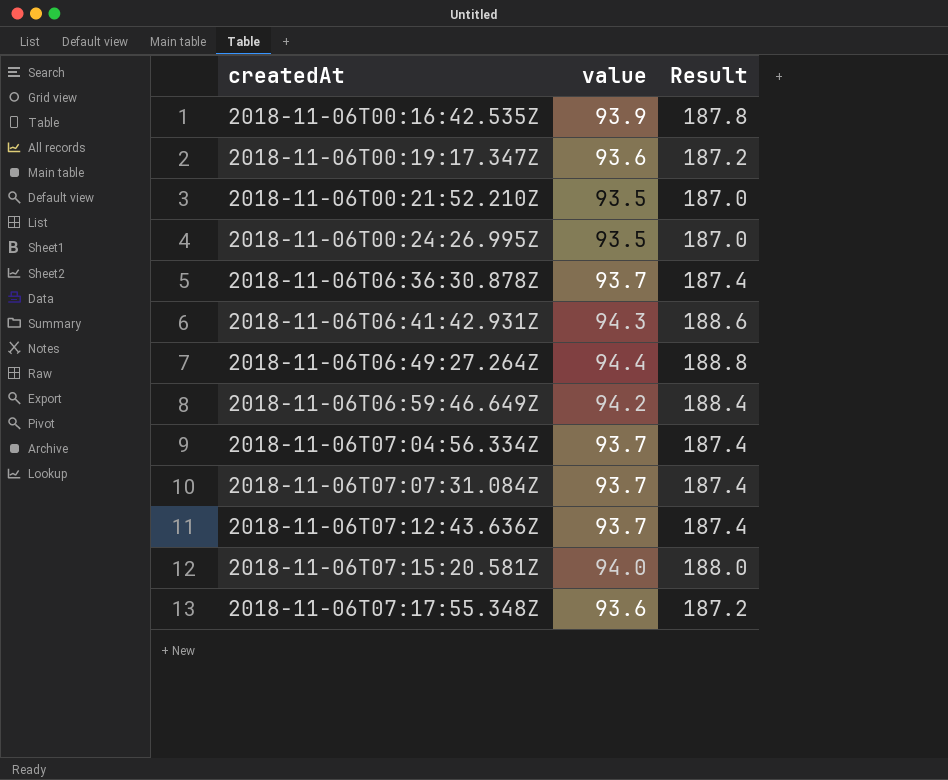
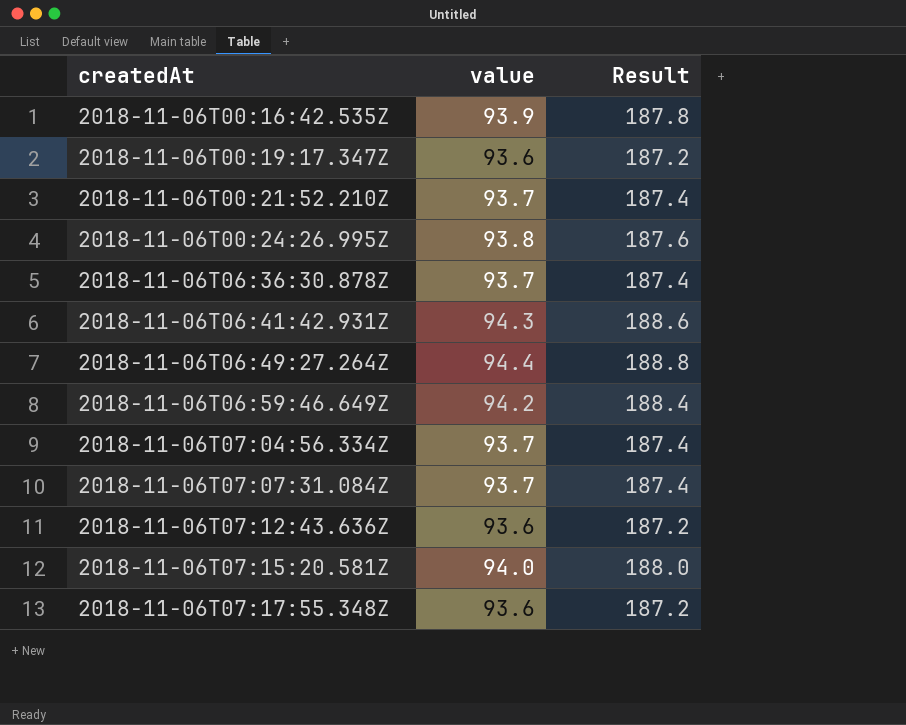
2018-11-06T00:21:52.210Z | value: 93.5 -> 93.7
2018-11-06T00:21:52.210Z | Result: 187.0 -> 187.4
2018-11-06T00:24:26.995Z | value: 93.5 -> 93.8
2018-11-06T00:24:26.995Z | Result: 187.0 -> 187.6
2018-11-06T07:12:43.636Z | value: 93.7 -> 93.6
2018-11-06T07:12:43.636Z | Result: 187.4 -> 187.2

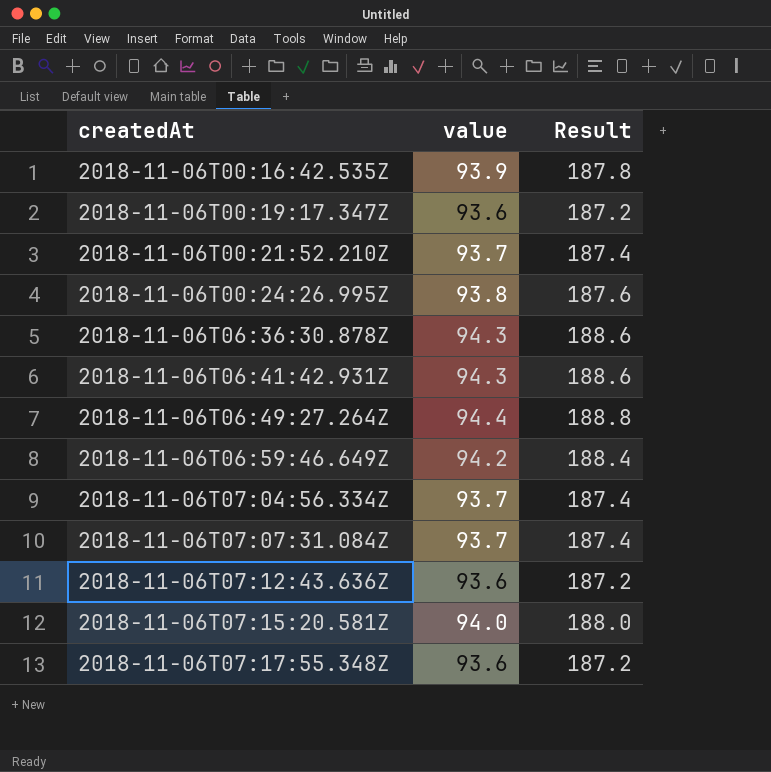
2018-11-06T06:36:30.878Z | value: 93.7 -> 94.3
2018-11-06T06:36:30.878Z | Result: 187.4 -> 188.6

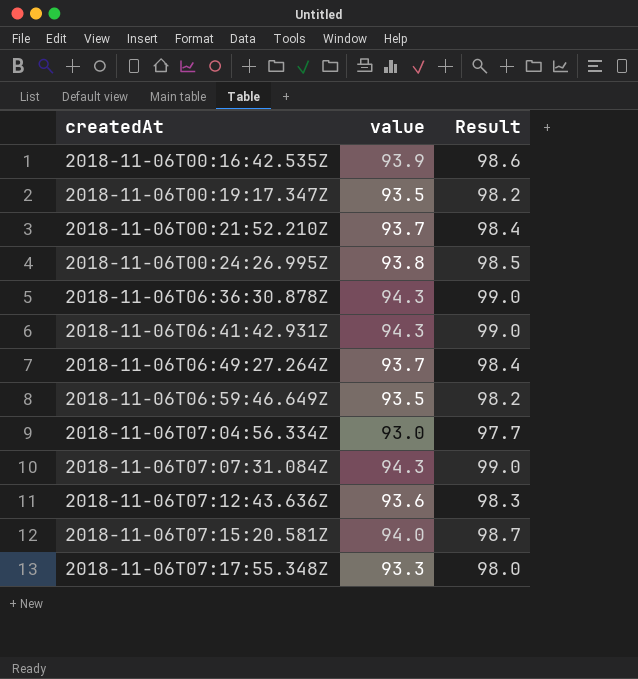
column Result | formula: [value] * 2 -> [value] * 1.05
2018-11-06T00:19:17.347Z | value: 93.6 -> 93.5
2018-11-06T06:49:27.264Z | value: 94.4 -> 93.7
2018-11-06T06:59:46.649Z | value: 94.2 -> 93.5
2018-11-06T07:04:56.334Z | value: 93.7 -> 93.0
2018-11-06T07:07:31.084Z | value: 93.7 -> 94.3
2018-11-06T07:17:55.348Z | value: 93.6 -> 93.3

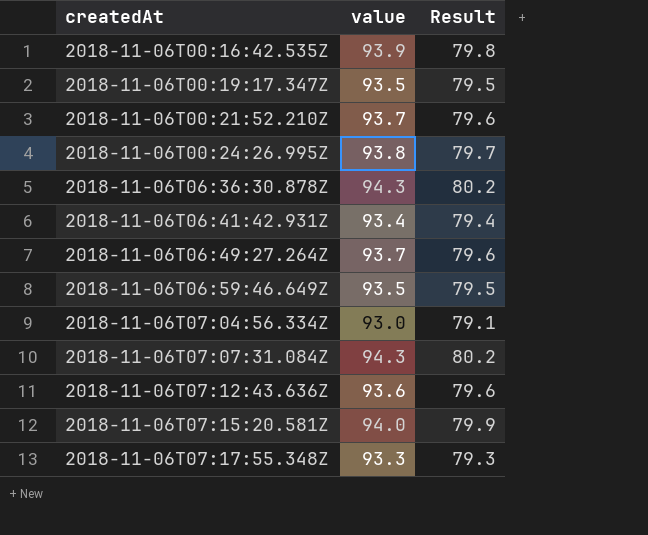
column Result | formula: [value] * 1.05 -> [value] * 0.85
2018-11-06T06:41:42.931Z | value: 94.3 -> 93.4

